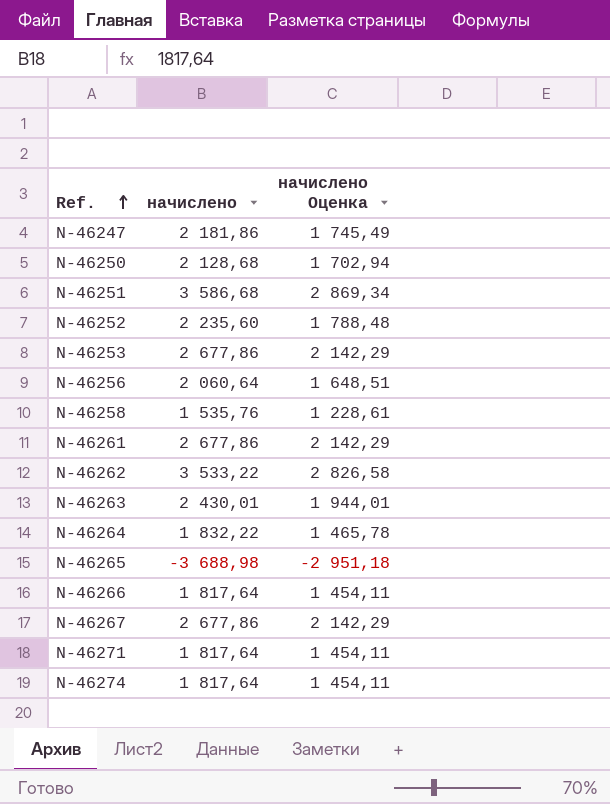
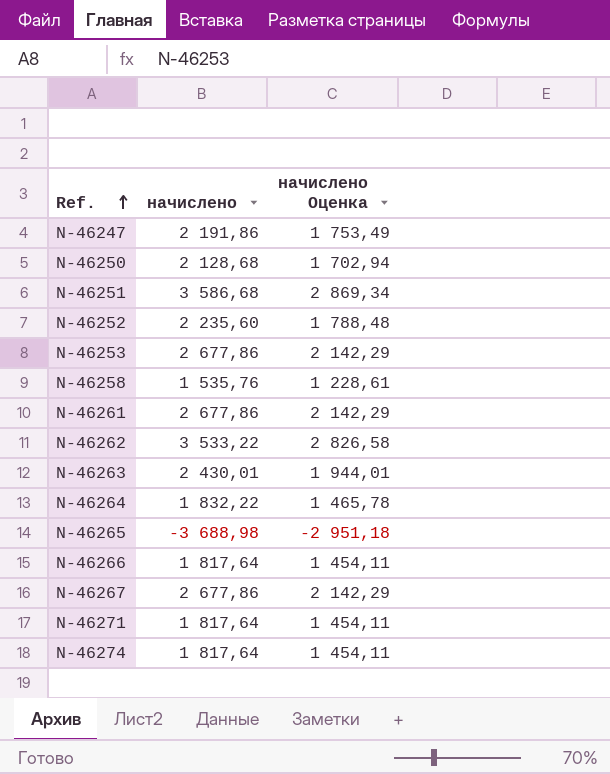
row N-46256: 2 060,64 | 1 648,51 -> none
N-46247 | начислено: 2 181,86 -> 2 191,86
N-46247 | начислено Оценка: 1 745,49 -> 1 753,49

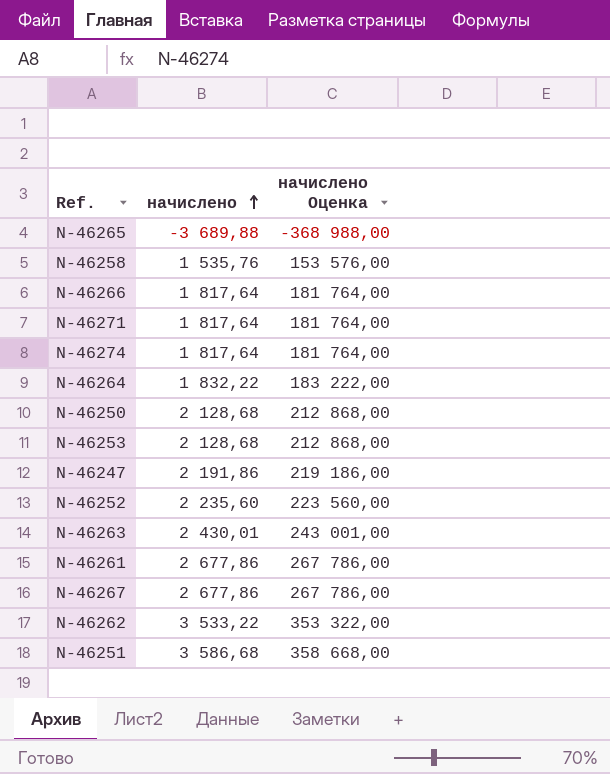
row order: Ref. ascending -> начислено ascending
column начислено Оценка | formula: [начислено] * 0,8 -> [начислено] * 100
N-46265 | начислено: -3 688,98 -> -3 689,88
N-46253 | начислено: 2 677,86 -> 2 128,68

